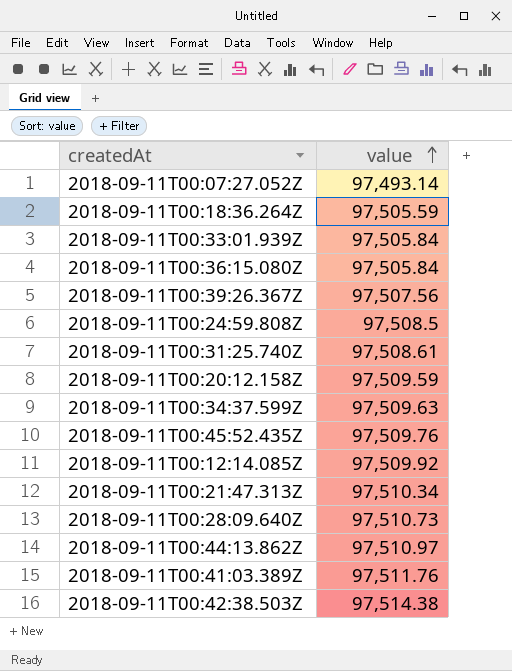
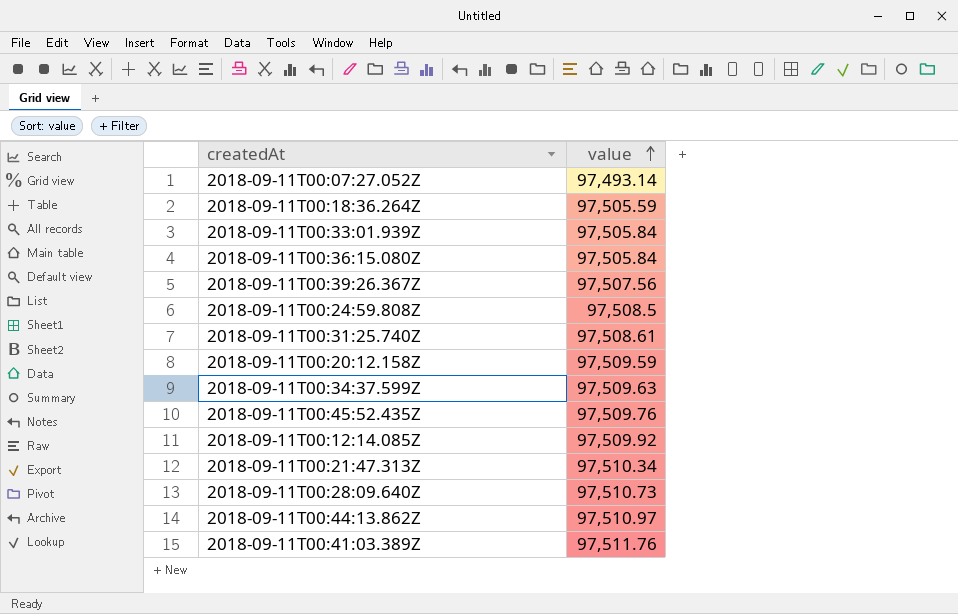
row 2018-09-11T00:42:38.503Z: 97,514.38 -> none

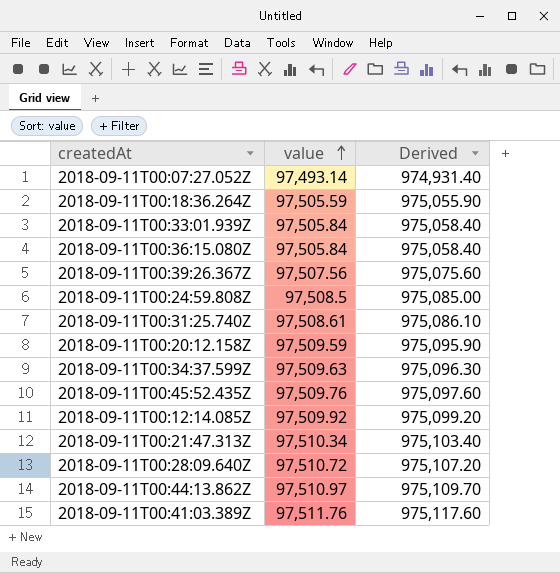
column Derived | formula: none -> [value] * 10
2018-09-11T00:28:09.640Z | value: 97,510.73 -> 97,510.72

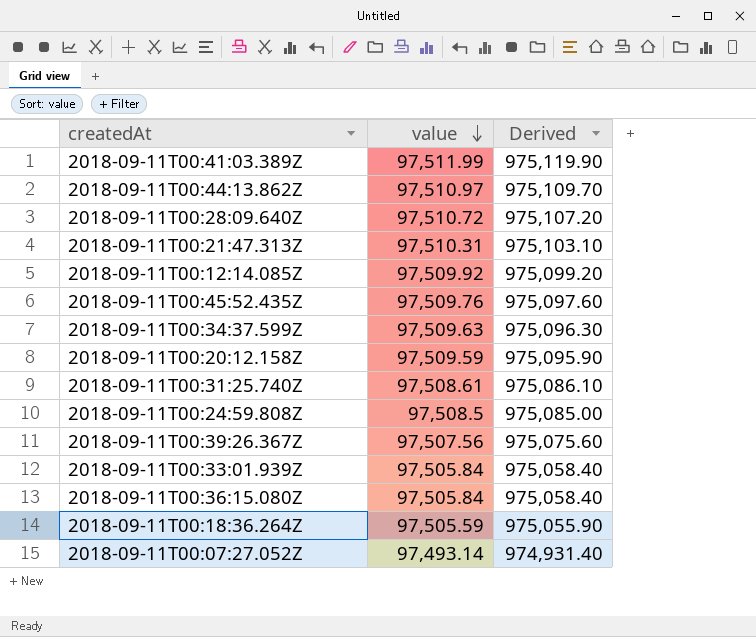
row order: value ascending -> value descending
2018-09-11T00:41:03.389Z | value: 97,511.76 -> 97,511.99
2018-09-11T00:41:03.389Z | Derived: 975,117.60 -> 975,119.90
2018-09-11T00:21:47.313Z | value: 97,510.34 -> 97,510.31
2018-09-11T00:21:47.313Z | Derived: 975,103.40 -> 975,103.10

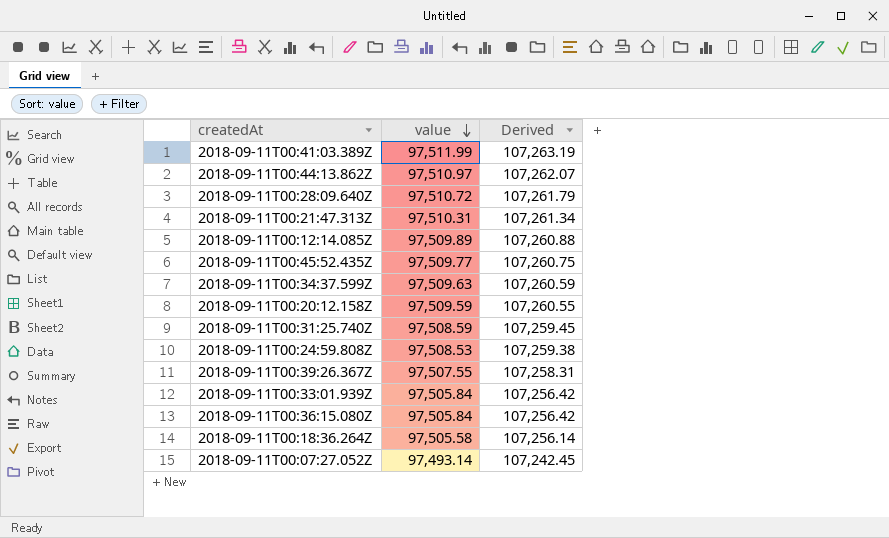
column Derived | formula: [value] * 10 -> [value] * 1.1
2018-09-11T00:12:14.085Z | value: 97,509.92 -> 97,509.89
2018-09-11T00:45:52.435Z | value: 97,509.76 -> 97,509.77
2018-09-11T00:31:25.740Z | value: 97,508.61 -> 97,508.59
2018-09-11T00:24:59.808Z | value: 97,508.5 -> 97,508.53
2018-09-11T00:39:26.367Z | value: 97,507.56 -> 97,507.55
2018-09-11T00:18:36.264Z | value: 97,505.59 -> 97,505.58

